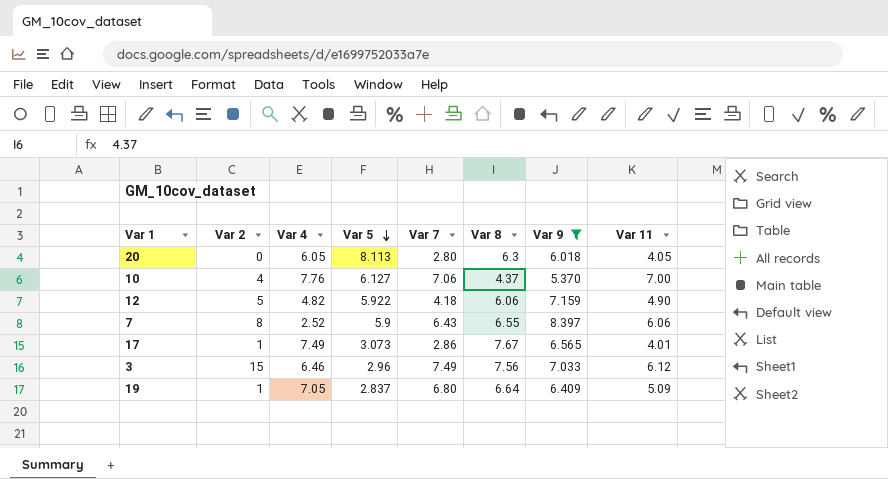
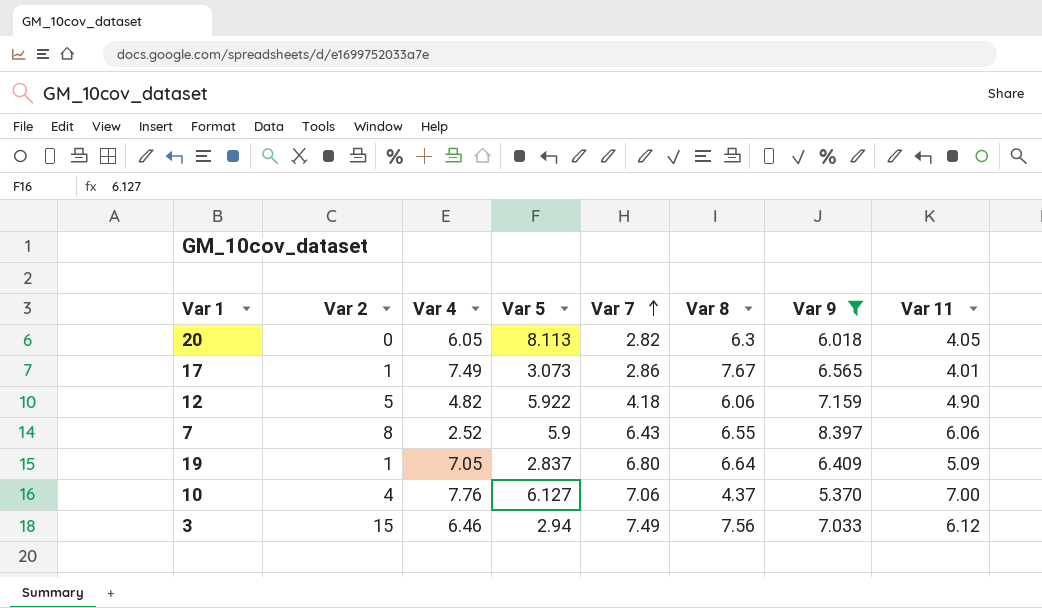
row order: Var 5 descending -> Var 7 ascending
20 | Var 7: 2.80 -> 2.82
3 | Var 5: 2.96 -> 2.94

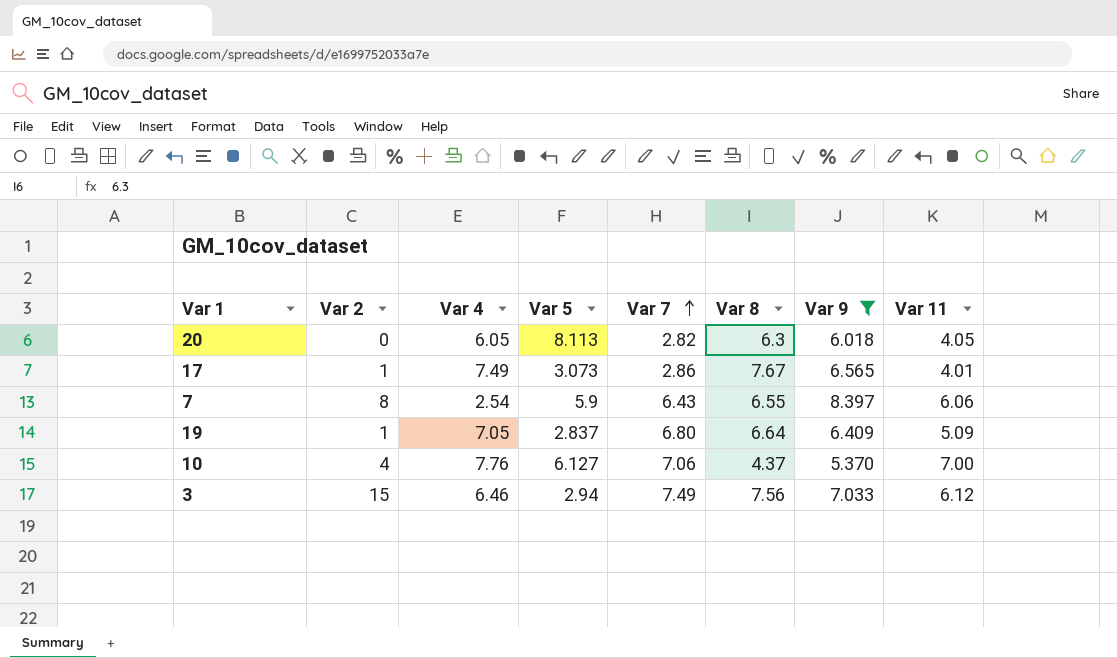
row 12: 5 | 4.82 | 5.922 | 4.18 | 6.06 | 7.159 | 4.90 -> none
7 | Var 4: 2.52 -> 2.54

